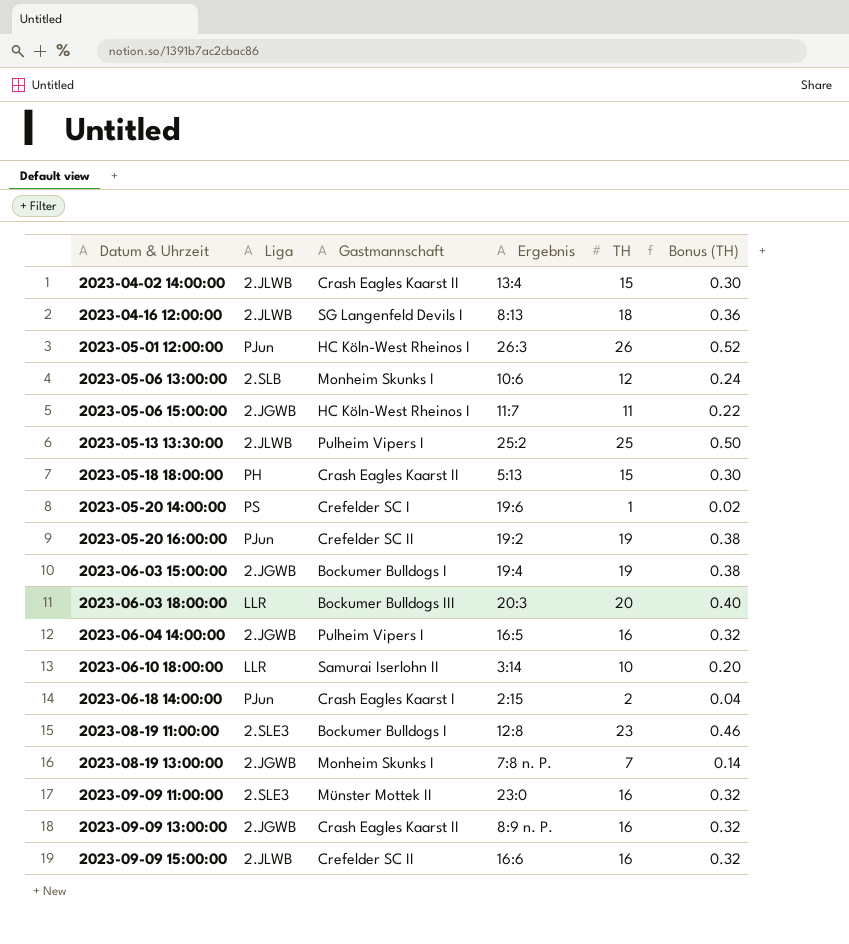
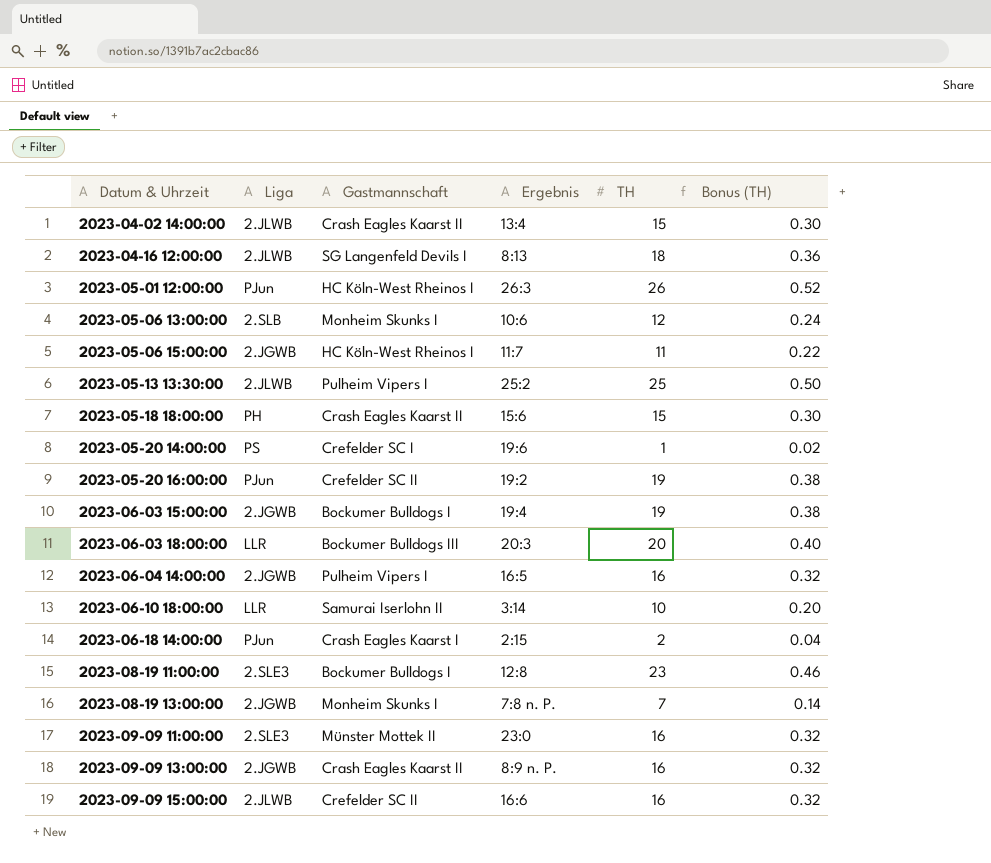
2023-05-18 18:00:00 | Ergebnis: 5:13 -> 15:6

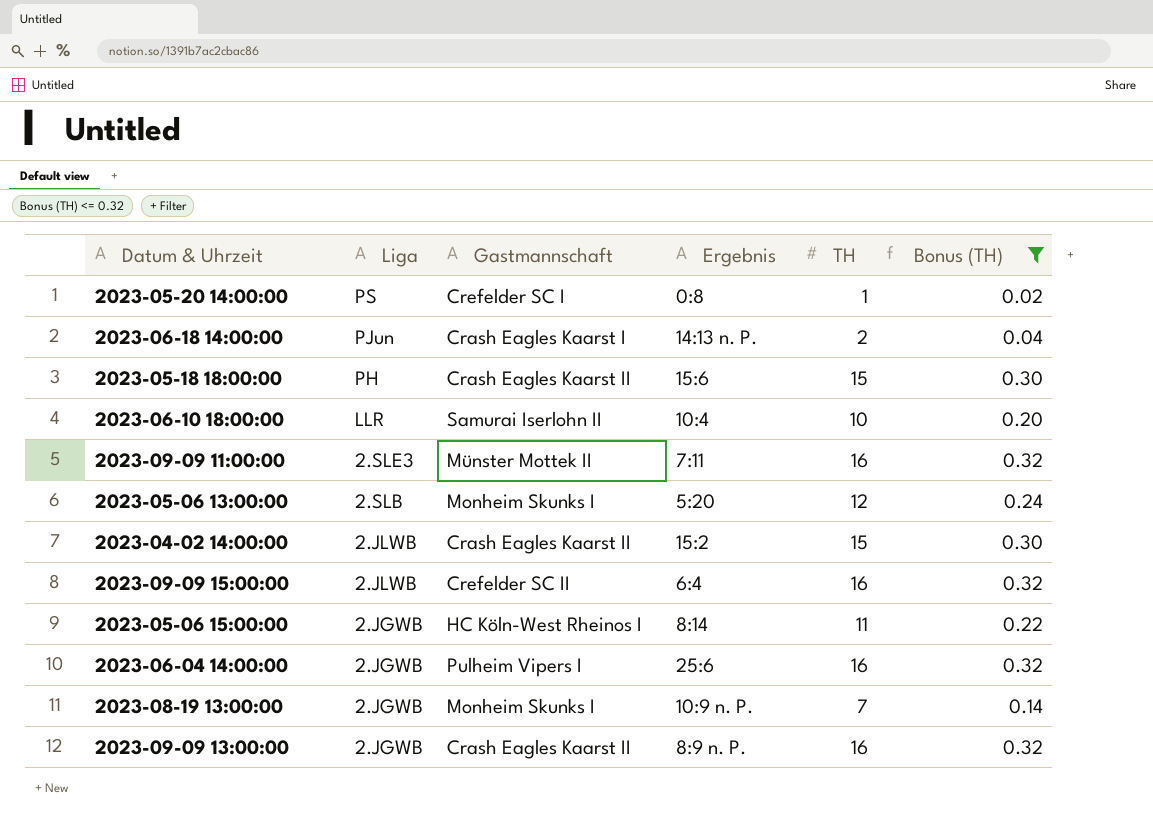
filter: none -> Bonus (TH) <= 0.32
row order: Datum & Uhrzeit ascending -> Liga descending
2023-05-20 14:00:00 | Ergebnis: 19:6 -> 0:8
2023-06-18 14:00:00 | Ergebnis: 2:15 -> 14:13 n. P.
2023-06-10 18:00:00 | Ergebnis: 3:14 -> 10:4
2023-09-09 11:00:00 | Ergebnis: 23:0 -> 7:11
2023-05-06 13:00:00 | Ergebnis: 10:6 -> 5:20
2023-04-02 14:00:00 | Ergebnis: 13:4 -> 15:2
2023-09-09 15:00:00 | Ergebnis: 16:6 -> 6:4
2023-05-06 15:00:00 | Ergebnis: 11:7 -> 8:14
2023-06-04 14:00:00 | Ergebnis: 16:5 -> 25:6
2023-08-19 13:00:00 | Ergebnis: 7:8 n. P. -> 10:9 n. P.

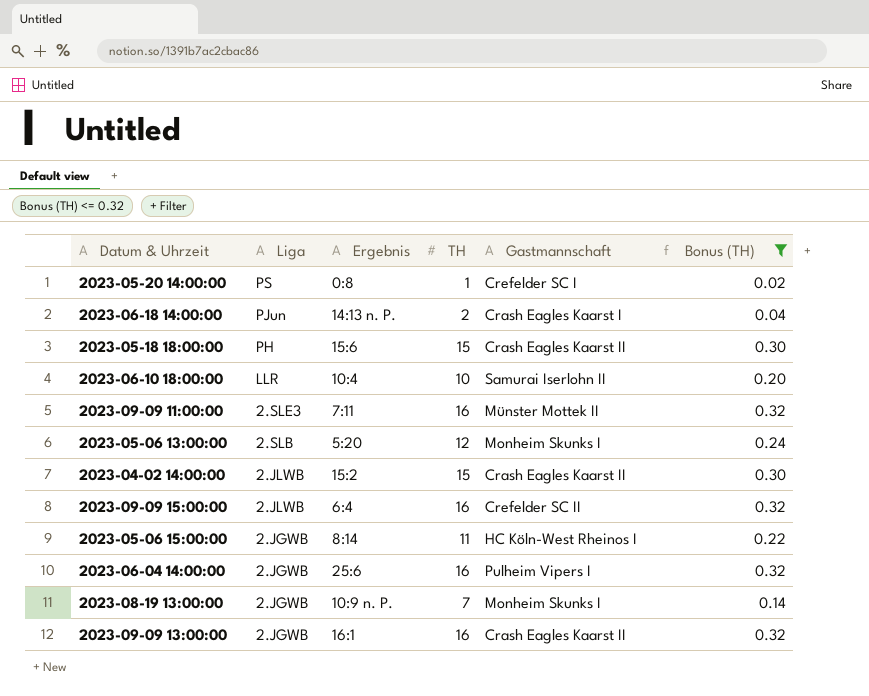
column Gastmannschaft | position: 3 -> 5
2023-09-09 13:00:00 | Ergebnis: 8:9 n. P. -> 16:1

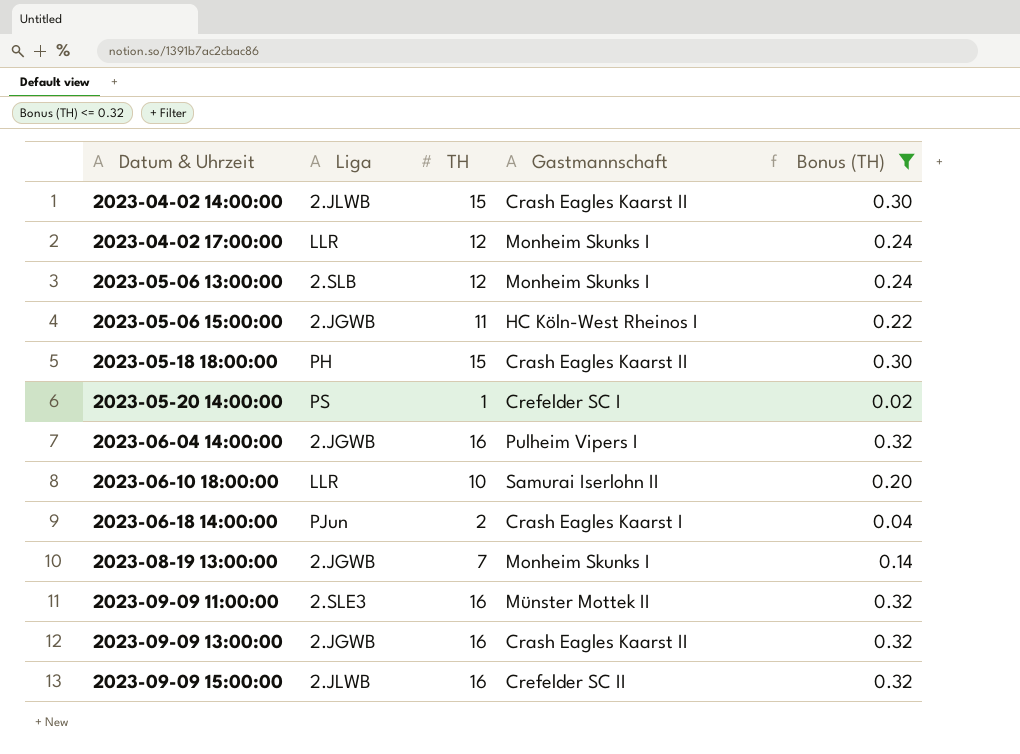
row order: Liga descending -> Datum & Uhrzeit ascending
column Ergebnis | position: 3 -> none
row 2023-04-02 17:00:00: none -> LLR | 12 | Monheim Skunks I | 0.24

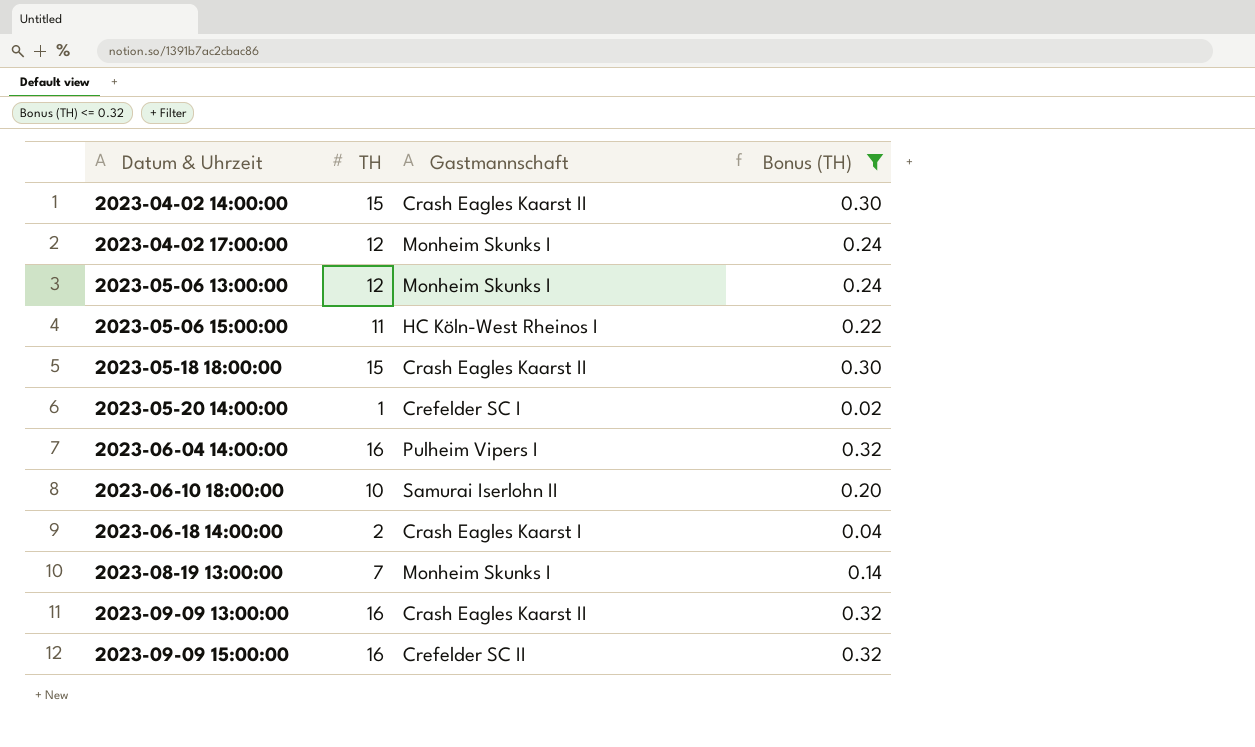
column Liga | position: 2 -> none
row 2023-09-09 11:00:00: 2.SLE3 | 16 | Münster Mottek II | 0.32 -> none

